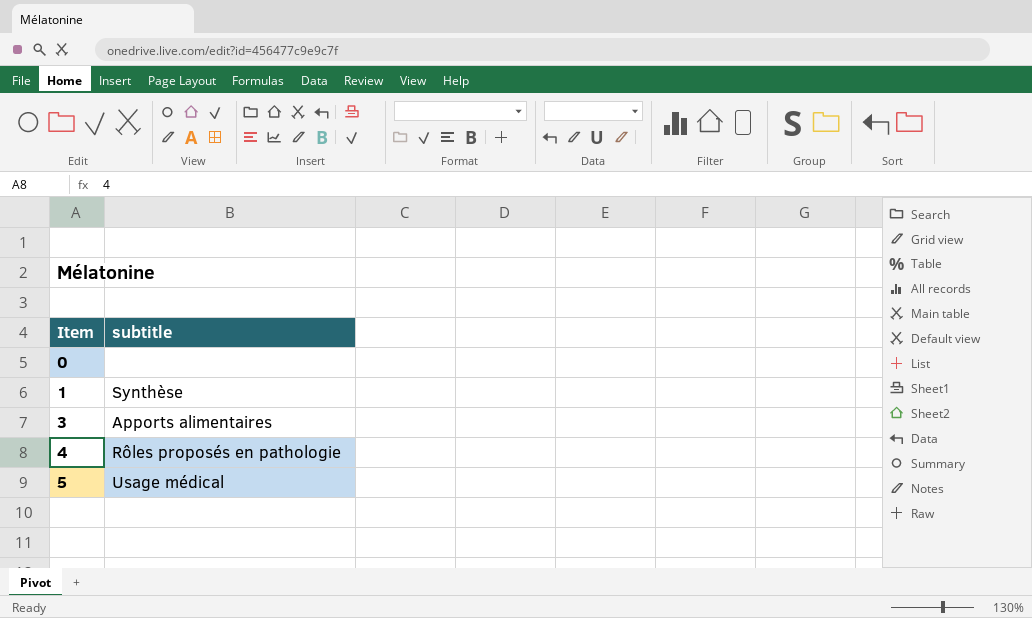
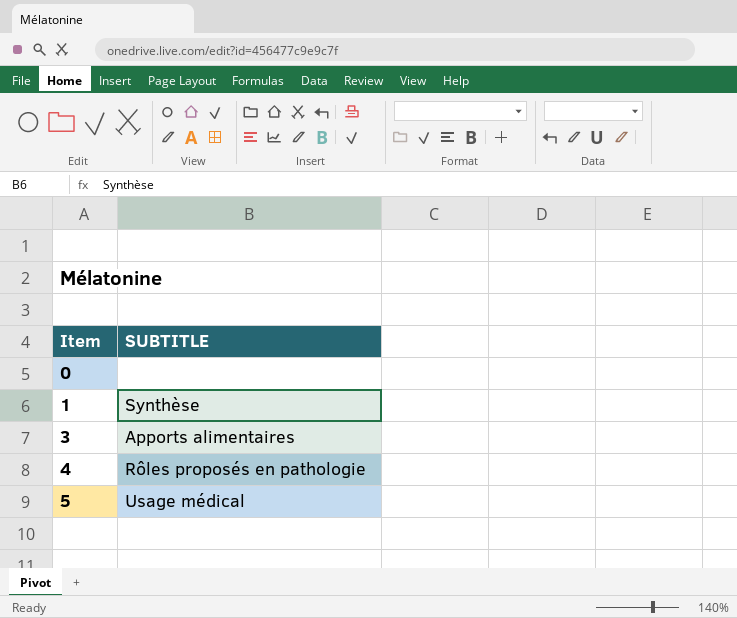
column name: subtitle -> SUBTITLE

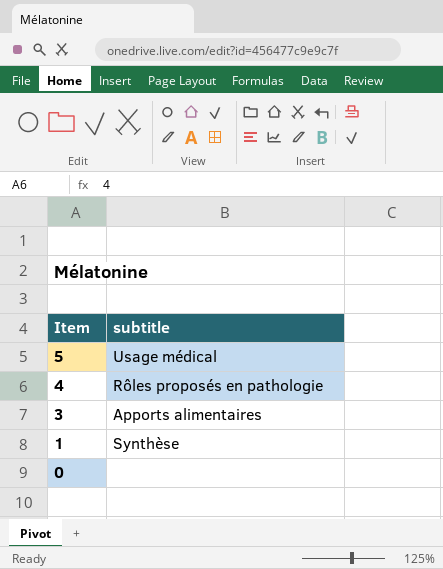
row order: Item ascending -> Item descending
column name: SUBTITLE -> subtitle

